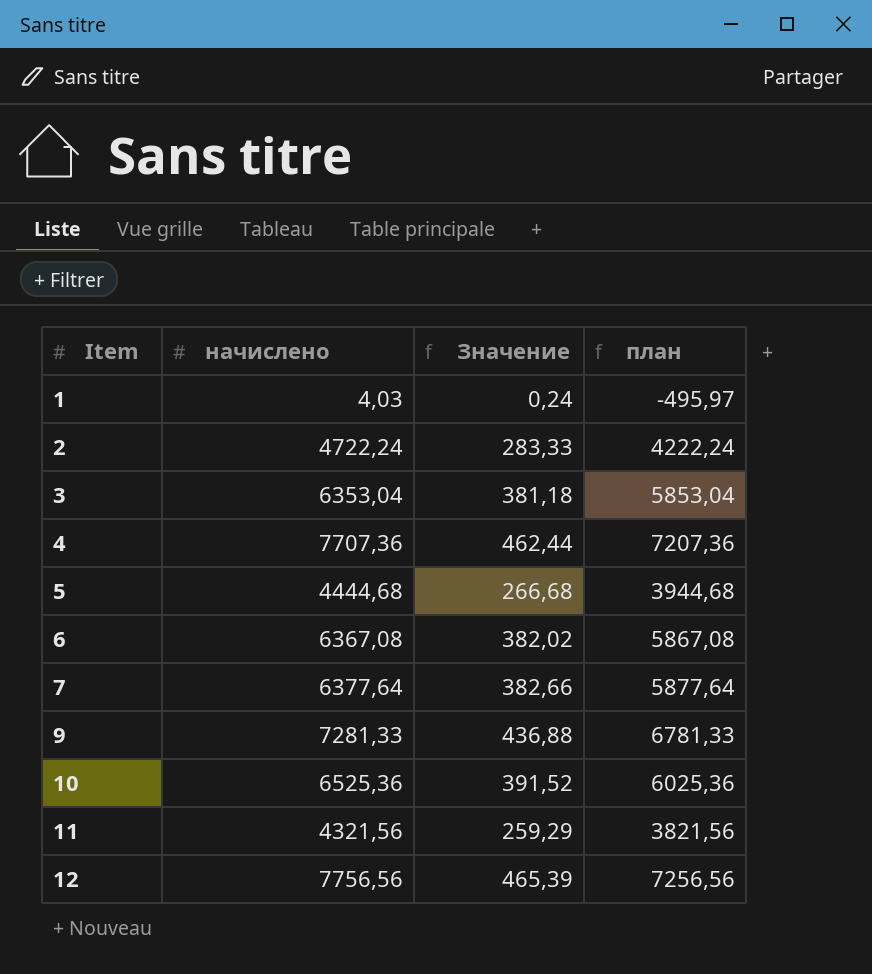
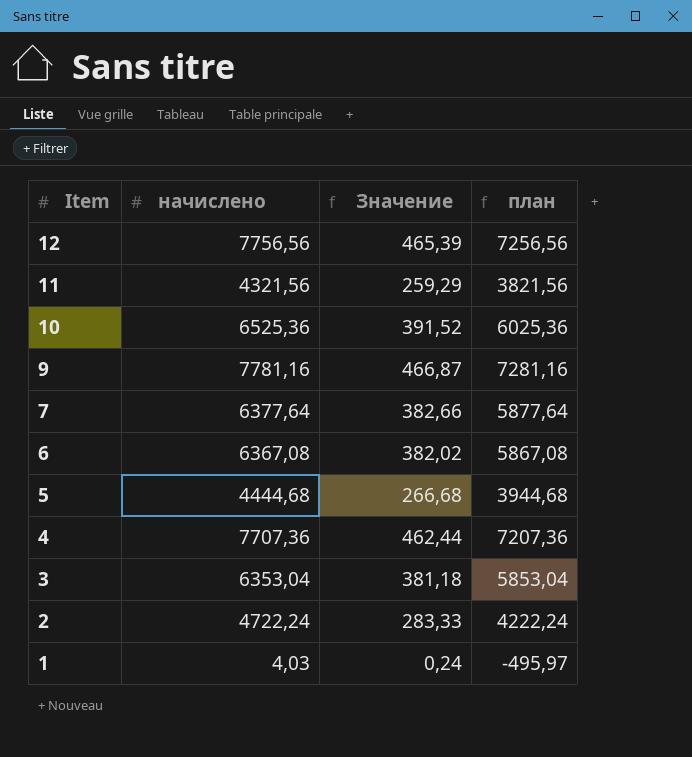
row order: Item ascending -> Item descending
9 | начислено: 7281,33 -> 7781,16
9 | Значение: 436,88 -> 466,87
9 | план: 6781,33 -> 7281,16

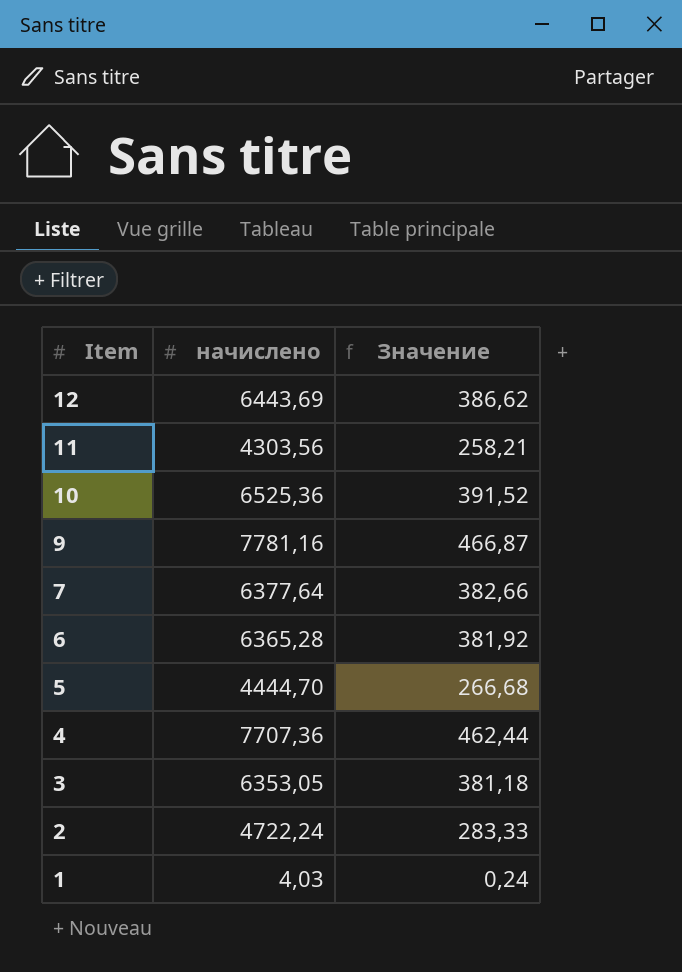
column план | formula: [начислено] - 500 -> none
12 | начислено: 7756,56 -> 6443,69
12 | Значение: 465,39 -> 386,62
11 | начислено: 4321,56 -> 4303,56
11 | Значение: 259,29 -> 258,21
6 | начислено: 6367,08 -> 6365,28
6 | Значение: 382,02 -> 381,92
5 | начислено: 4444,68 -> 4444,70
3 | начислено: 6353,04 -> 6353,05

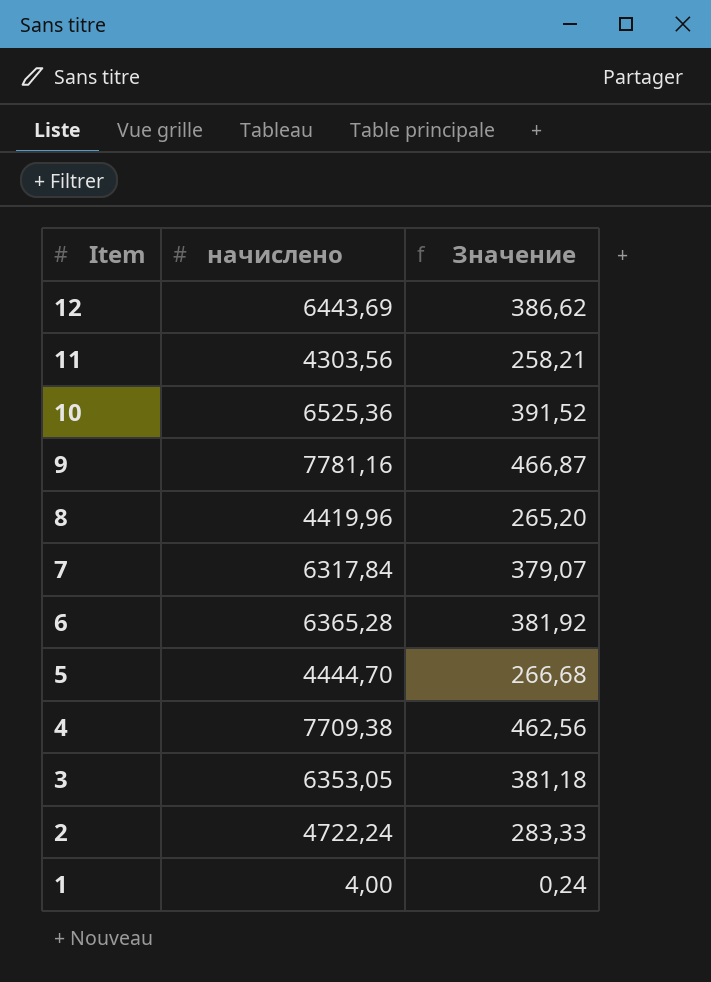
row 8: none -> 4419,96 | 265,20
7 | начислено: 6377,64 -> 6317,84
7 | Значение: 382,66 -> 379,07
4 | начислено: 7707,36 -> 7709,38
4 | Значение: 462,44 -> 462,56
1 | начислено: 4,03 -> 4,00

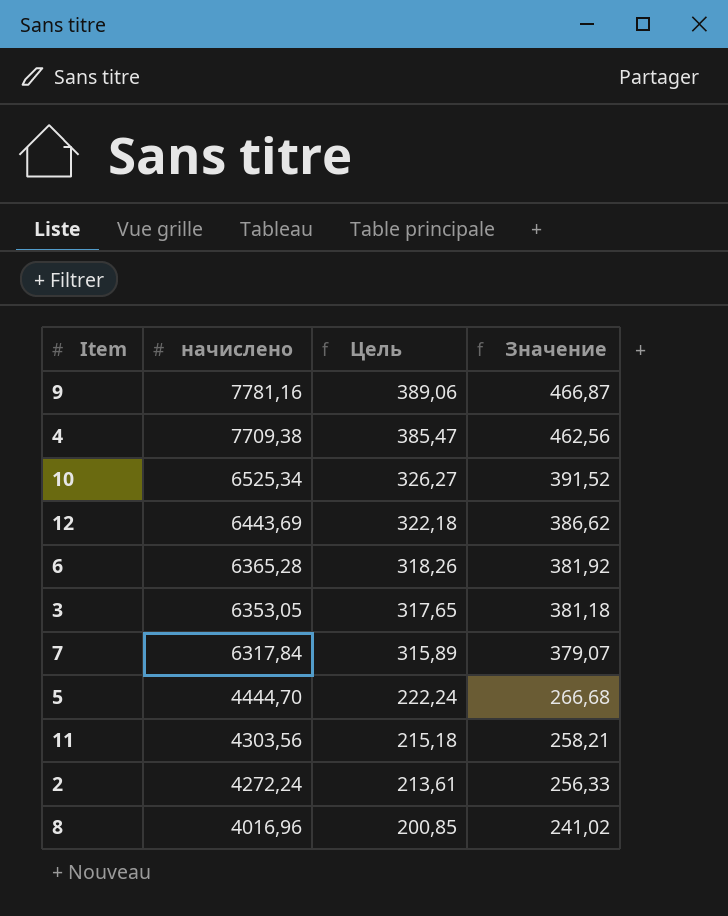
row order: Item descending -> начислено descending
column Цель | formula: none -> [начислено] * 0,05
row 1: 4,00 | 0,24 -> none
10 | начислено: 6525,36 -> 6525,34
2 | начислено: 4722,24 -> 4272,24
2 | Значение: 283,33 -> 256,33
8 | начислено: 4419,96 -> 4016,96
8 | Значение: 265,20 -> 241,02

